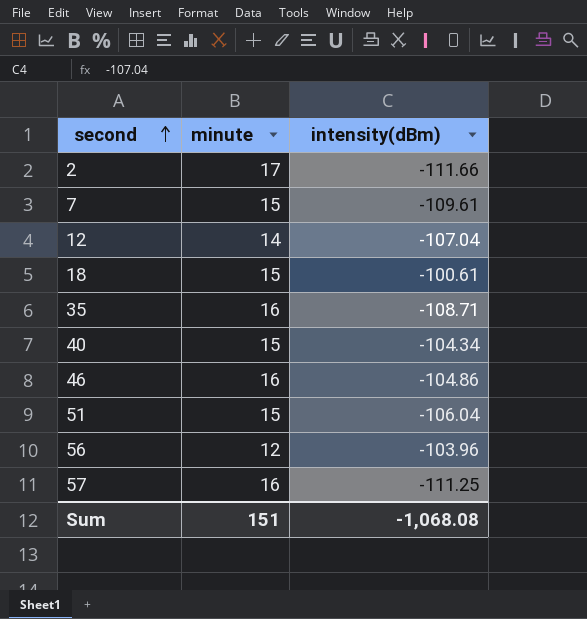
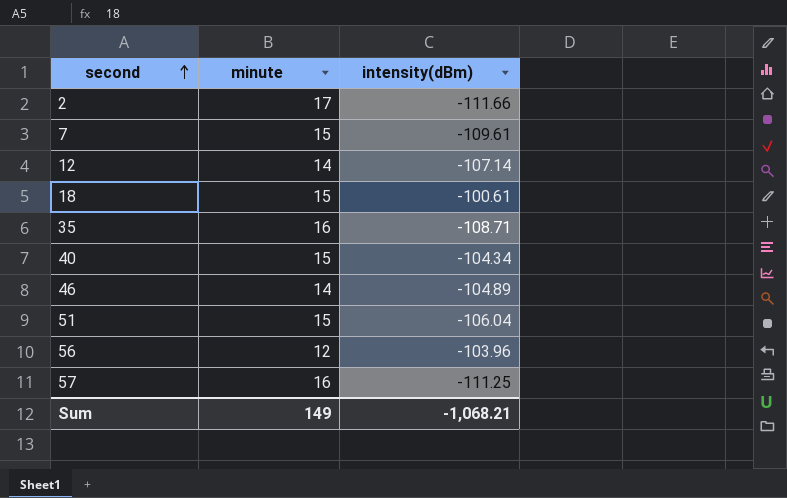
12 | intensity(dBm): -107.04 -> -107.14
46 | minute: 16 -> 14
46 | intensity(dBm): -104.86 -> -104.89
Sum | minute: 151 -> 149
Sum | intensity(dBm): -1,068.08 -> -1,068.21

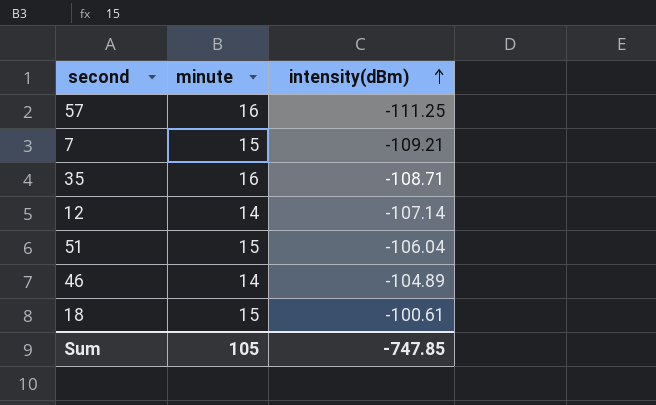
row order: second ascending -> intensity(dBm) ascending
row 2: 17 | -111.66 -> none
row 40: 15 | -104.34 -> none
row 56: 12 | -103.96 -> none
7 | intensity(dBm): -109.61 -> -109.21
Sum | minute: 149 -> 105
Sum | intensity(dBm): -1,068.21 -> -747.85

